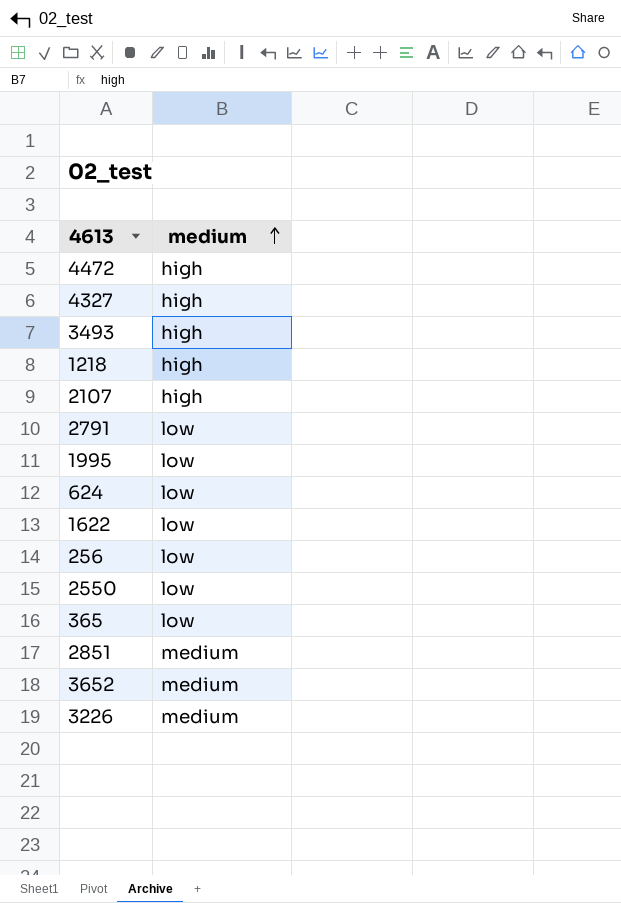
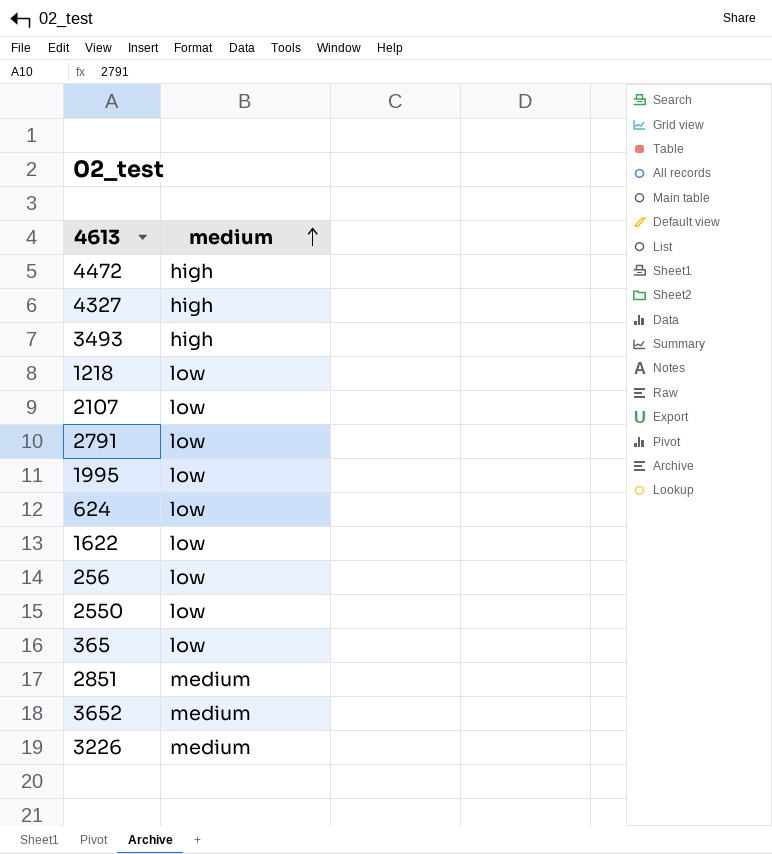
1218 | medium: high -> low
2107 | medium: high -> low

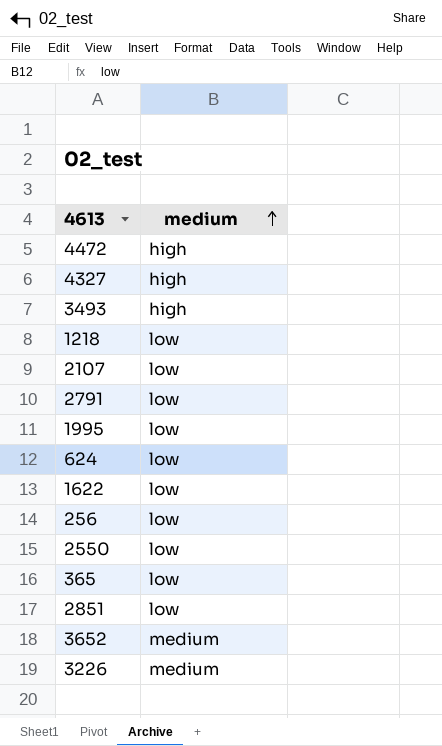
2851 | medium: medium -> low

